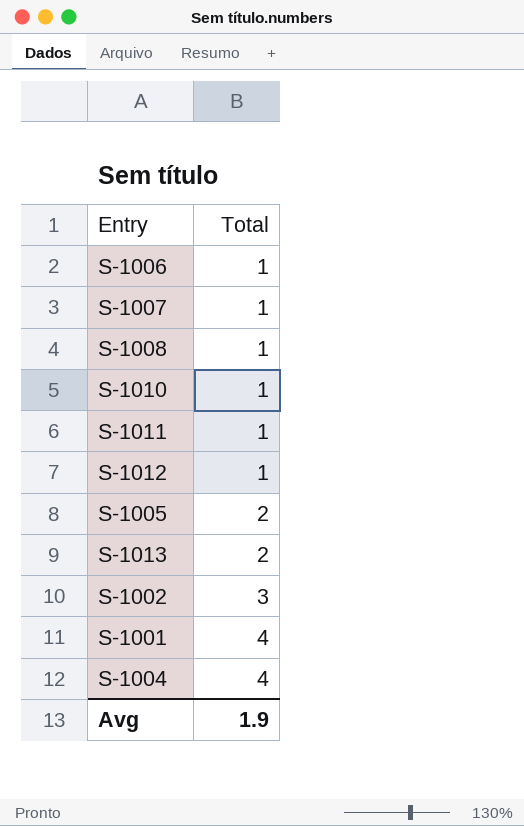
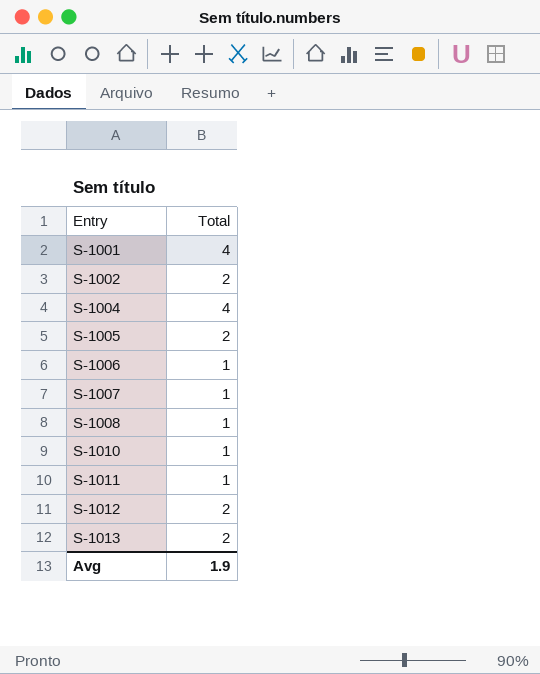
row order: Total ascending -> Entry ascending
S-1002 | Total: 3 -> 2
S-1012 | Total: 1 -> 2

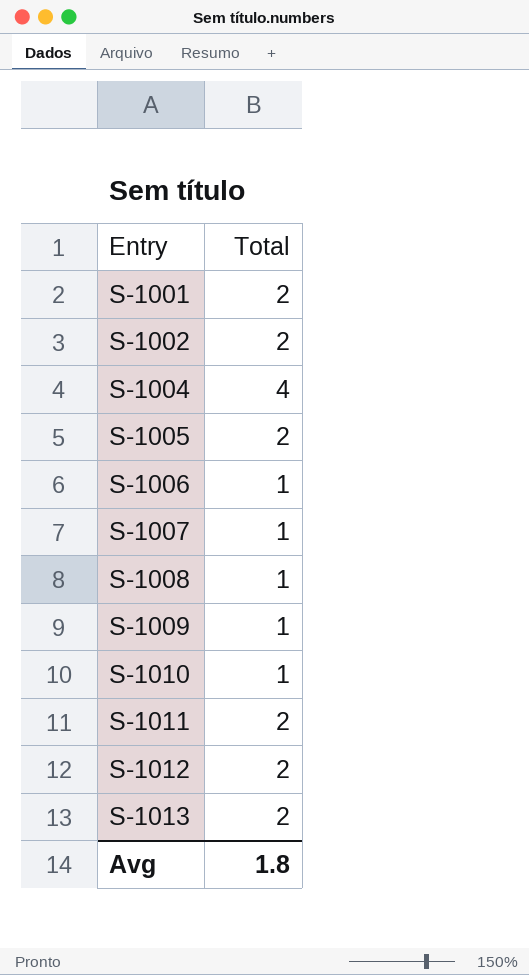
S-1001 | Total: 4 -> 2
row S-1009: none -> 1
S-1011 | Total: 1 -> 2
Avg | Total: 1.9 -> 1.8

